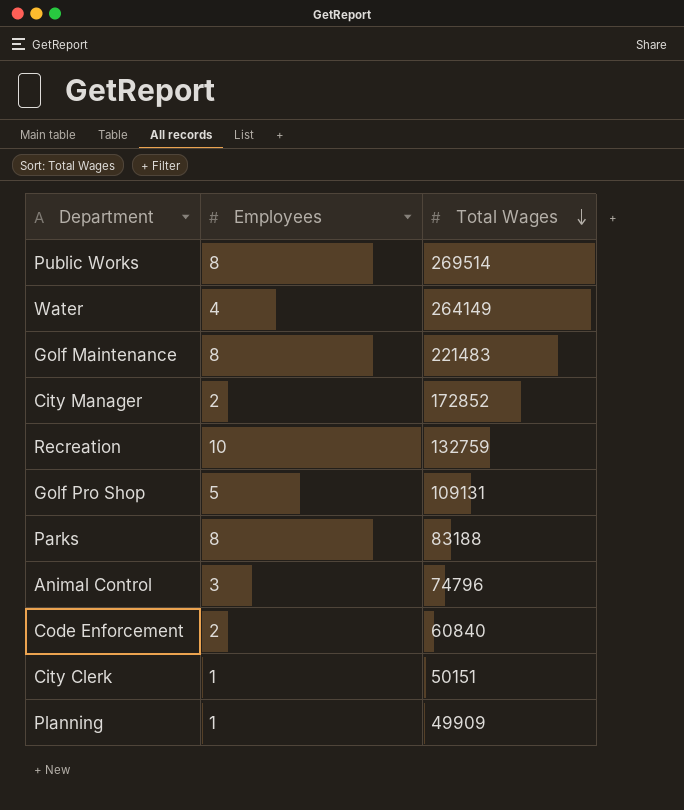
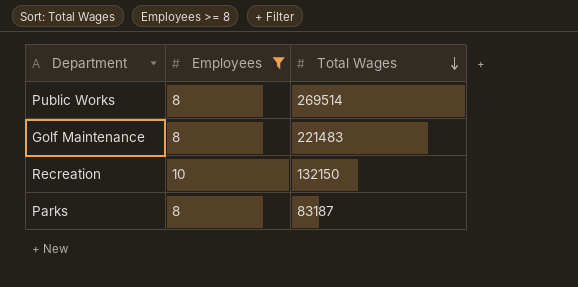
filter: none -> Employees >= 8
Recreation | Total Wages: 132759 -> 132150
Parks | Total Wages: 83188 -> 83187

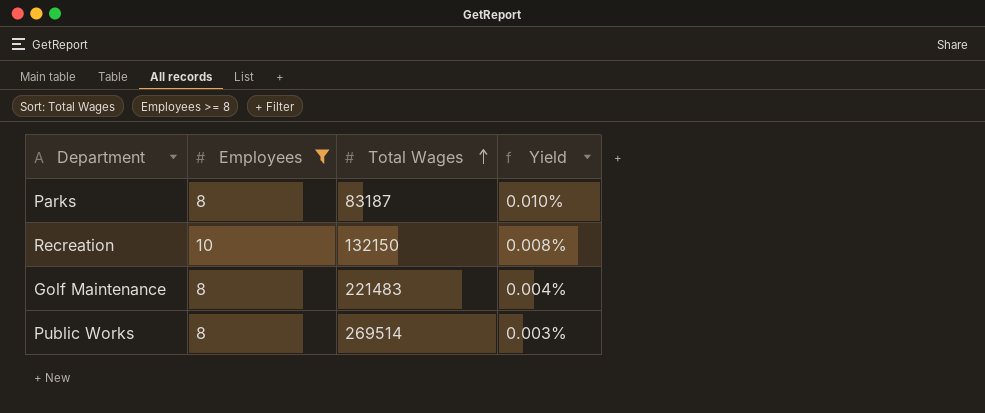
row order: Total Wages descending -> Total Wages ascending
column Yield | formula: none -> [Employees] / [Total Wages]

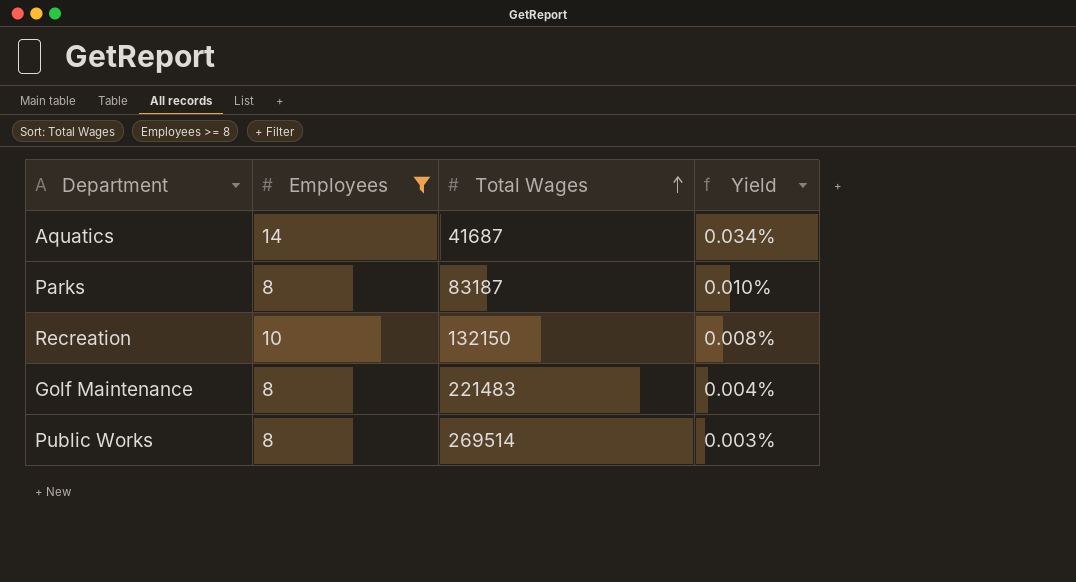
row Aquatics: none -> 14 | 41687 | 0.034%

